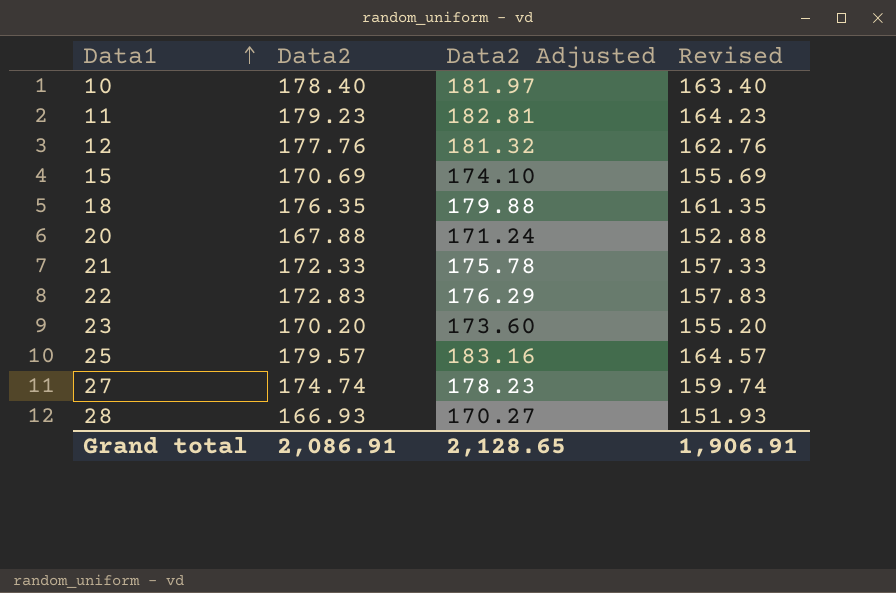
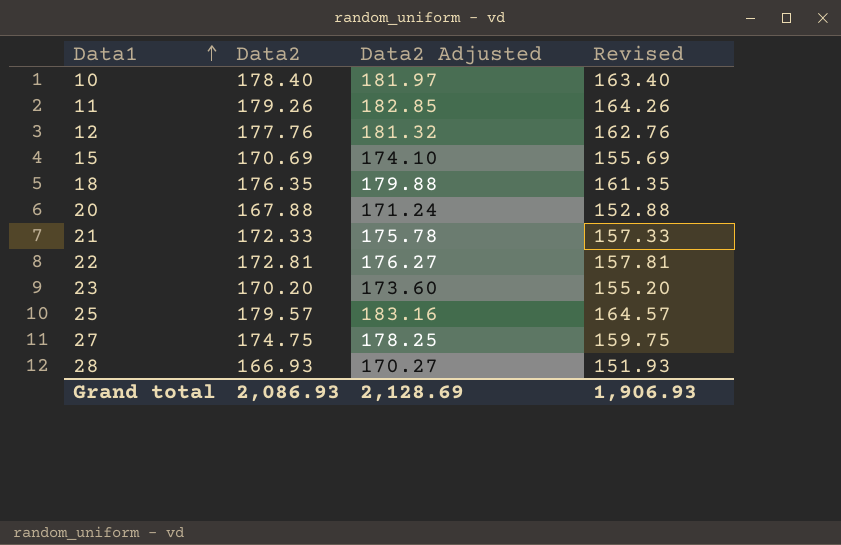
11 | Data2: 179.23 -> 179.26
11 | Data2 Adjusted: 182.81 -> 182.85
11 | Revised: 164.23 -> 164.26
22 | Data2: 172.83 -> 172.81
22 | Data2 Adjusted: 176.29 -> 176.27
22 | Revised: 157.83 -> 157.81
27 | Data2: 174.74 -> 174.75
27 | Data2 Adjusted: 178.23 -> 178.25
27 | Revised: 159.74 -> 159.75
Grand total | Data2: 2,086.91 -> 2,086.93
Grand total | Data2 Adjusted: 2,128.65 -> 2,128.69
Grand total | Revised: 1,906.91 -> 1,906.93

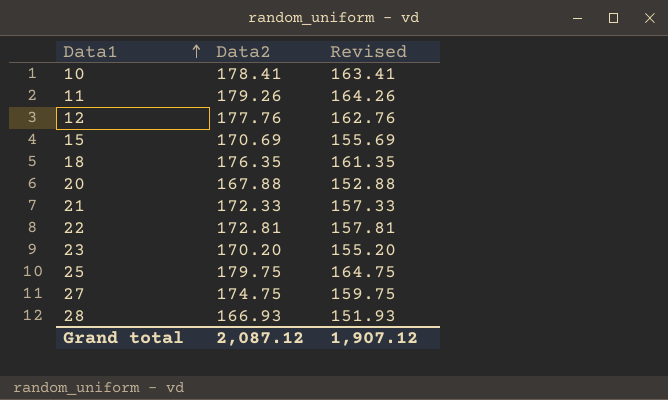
column Data2 Adjusted | formula: [Data2] * 1.02 -> none
10 | Data2: 178.40 -> 178.41
10 | Revised: 163.40 -> 163.41
25 | Data2: 179.57 -> 179.75
25 | Revised: 164.57 -> 164.75
Grand total | Data2: 2,086.93 -> 2,087.12
Grand total | Revised: 1,906.93 -> 1,907.12

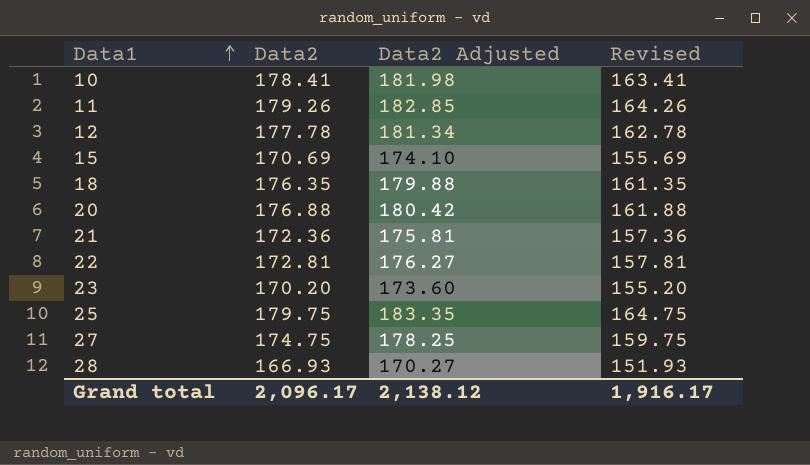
column Data2 Adjusted | formula: none -> [Data2] * 1.02
12 | Data2: 177.76 -> 177.78
12 | Revised: 162.76 -> 162.78
20 | Data2: 167.88 -> 176.88
20 | Revised: 152.88 -> 161.88
21 | Data2: 172.33 -> 172.36
21 | Revised: 157.33 -> 157.36
Grand total | Data2: 2,087.12 -> 2,096.17
Grand total | Revised: 1,907.12 -> 1,916.17

